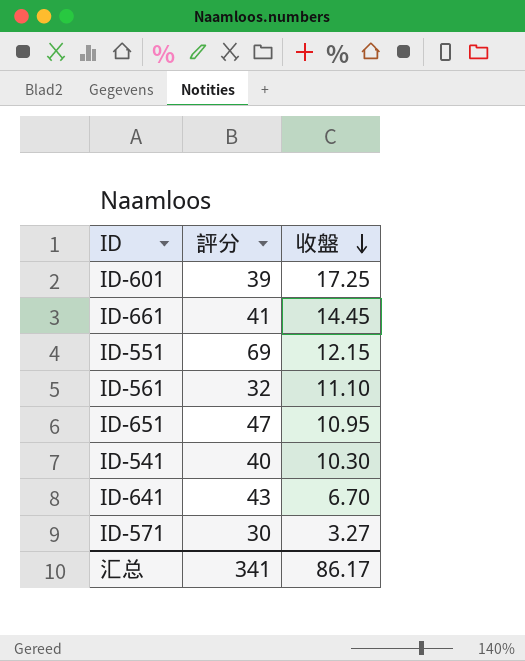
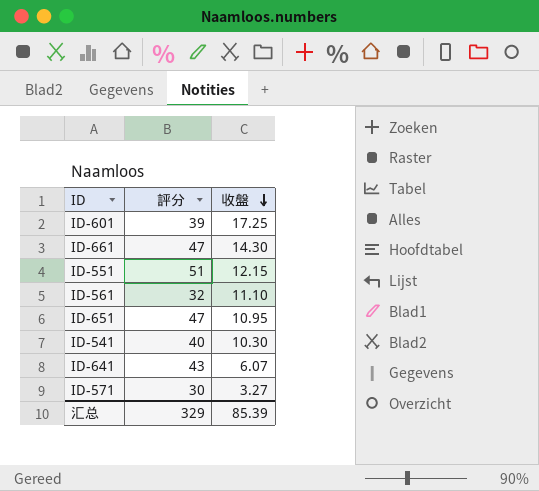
ID-661 | 評分: 41 -> 47
ID-661 | 收盤: 14.45 -> 14.30
ID-551 | 評分: 69 -> 51
ID-641 | 收盤: 6.70 -> 6.07
汇总 | 評分: 341 -> 329
汇总 | 收盤: 86.17 -> 85.39

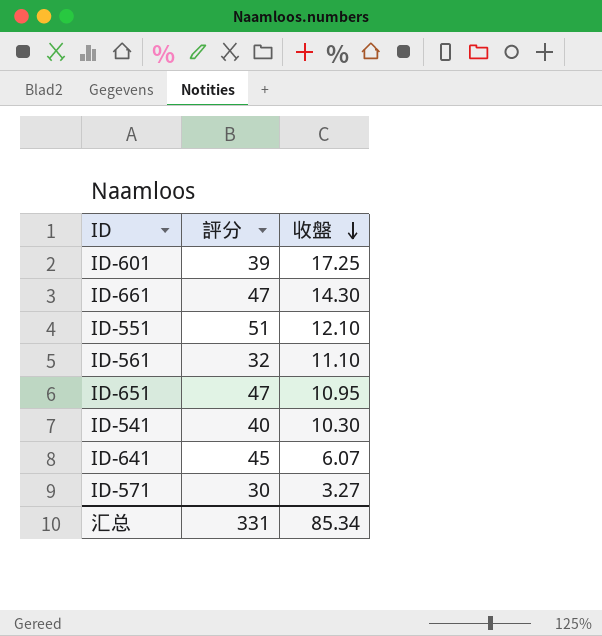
ID-551 | 收盤: 12.15 -> 12.10
ID-641 | 評分: 43 -> 45
汇总 | 評分: 329 -> 331
汇总 | 收盤: 85.39 -> 85.34

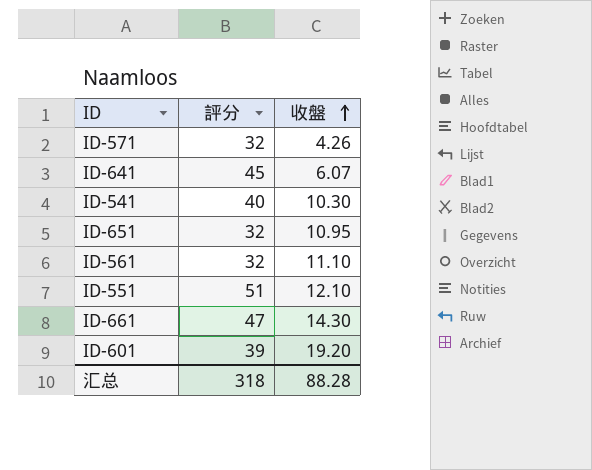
row order: 收盤 descending -> 收盤 ascending
ID-571 | 評分: 30 -> 32
ID-571 | 收盤: 3.27 -> 4.26
ID-651 | 評分: 47 -> 32
ID-601 | 收盤: 17.25 -> 19.20
汇总 | 評分: 331 -> 318
汇总 | 收盤: 85.34 -> 88.28

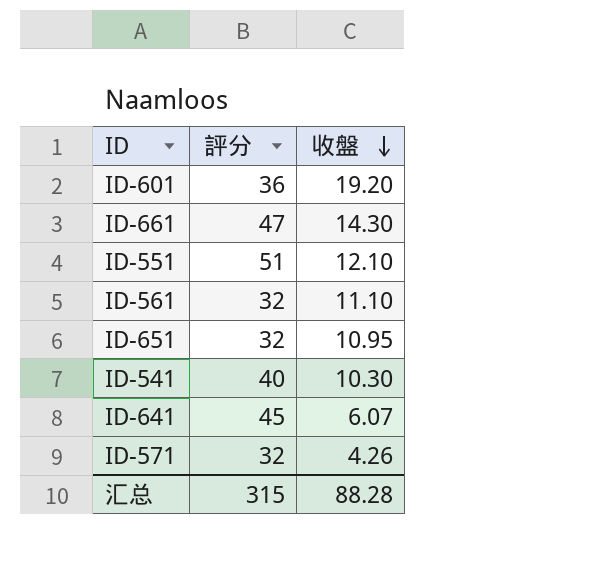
row order: 收盤 ascending -> 收盤 descending
ID-601 | 評分: 39 -> 36
汇总 | 評分: 318 -> 315

